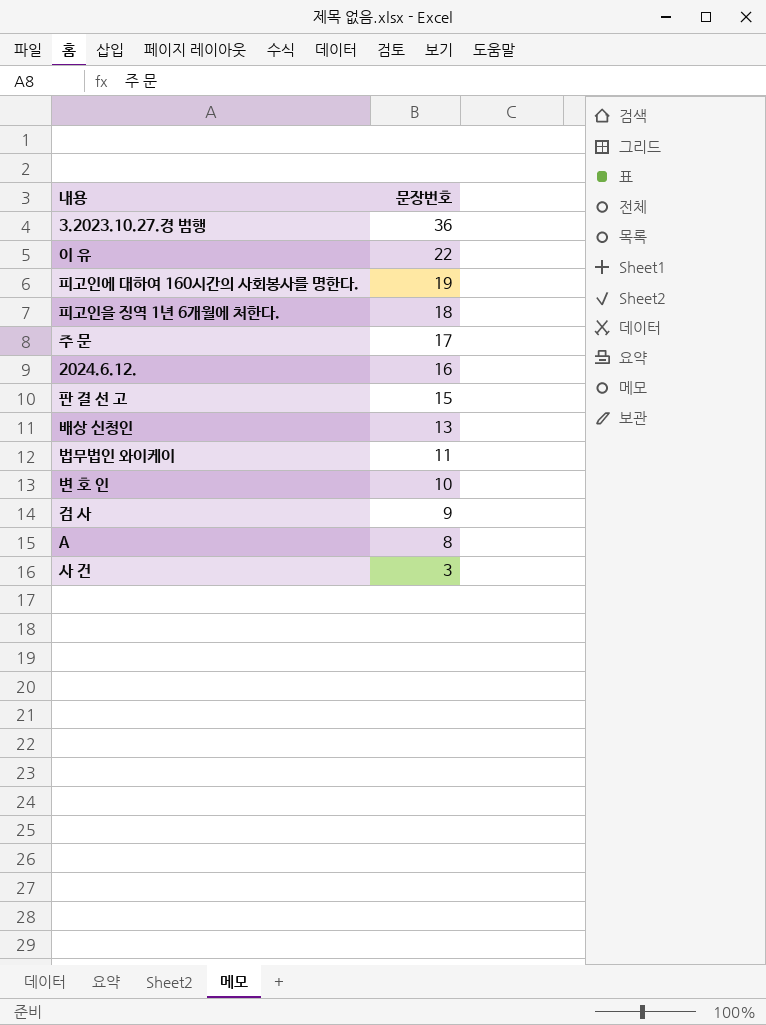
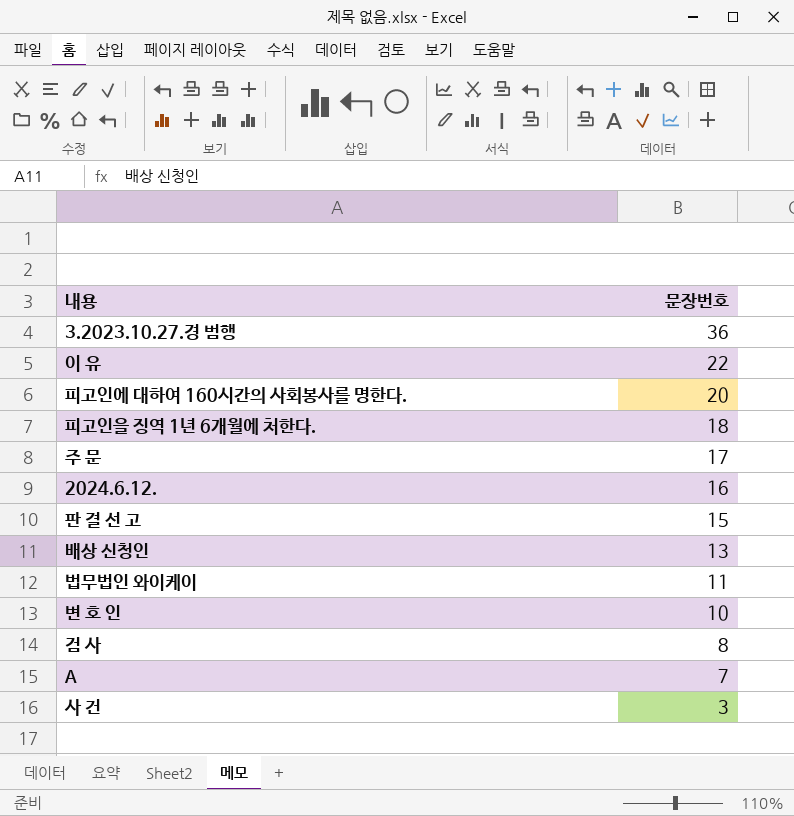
피고인에 대하여 160시간의 사회봉사를 명한다. | 문장번호: 19 -> 20
검 사 | 문장번호: 9 -> 8
A | 문장번호: 8 -> 7

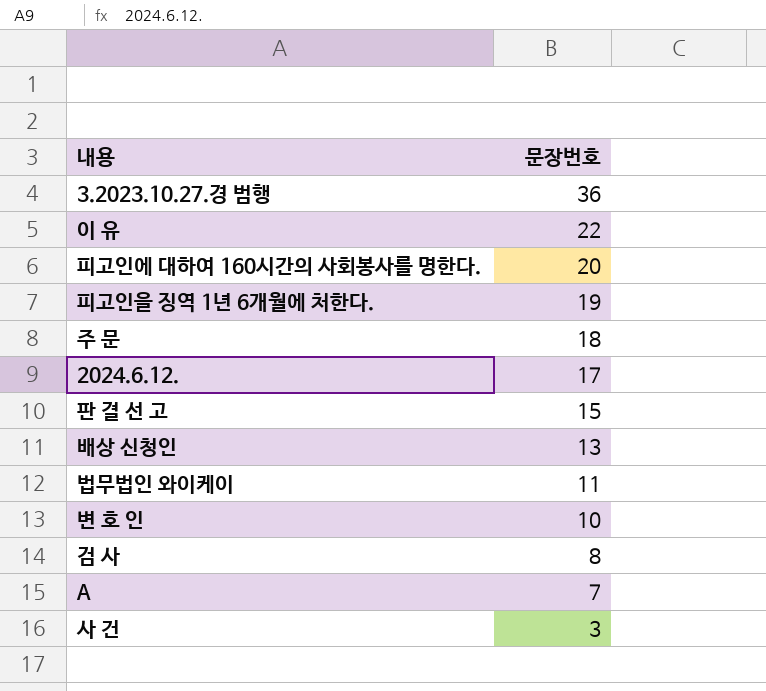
피고인을 징역 1년 6개월에 처한다. | 문장번호: 18 -> 19
주 문 | 문장번호: 17 -> 18
2024.6.12. | 문장번호: 16 -> 17

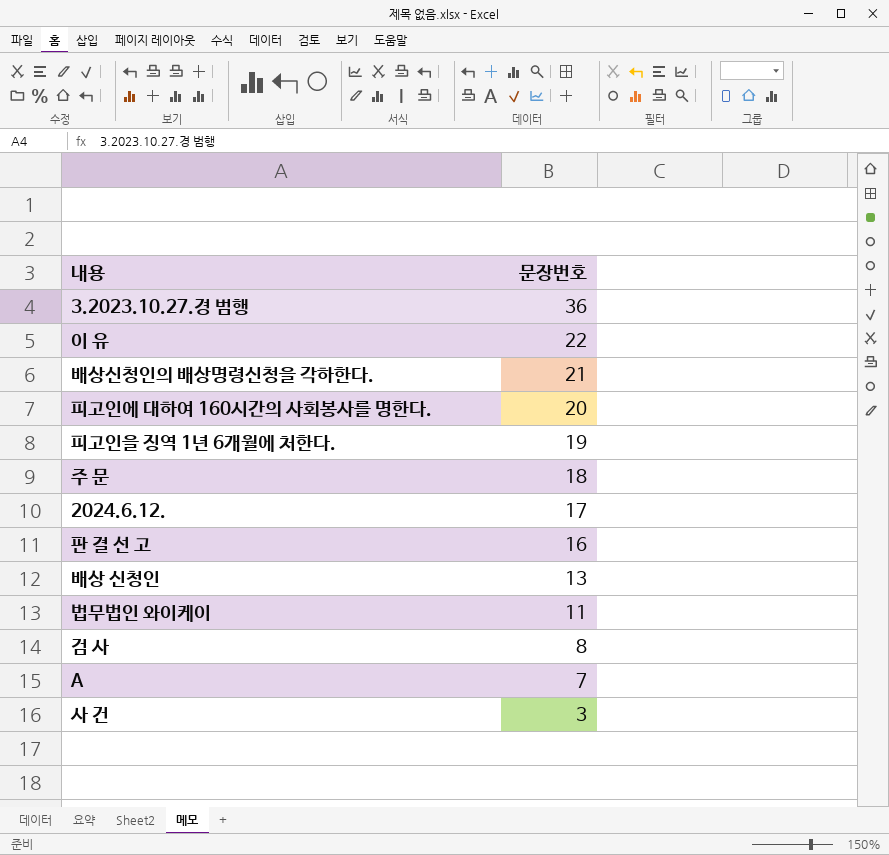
row 변 호 인: 10 -> none
row 배상신청인의 배상명령신청을 각하한다.: none -> 21
판 결 선 고 | 문장번호: 15 -> 16

